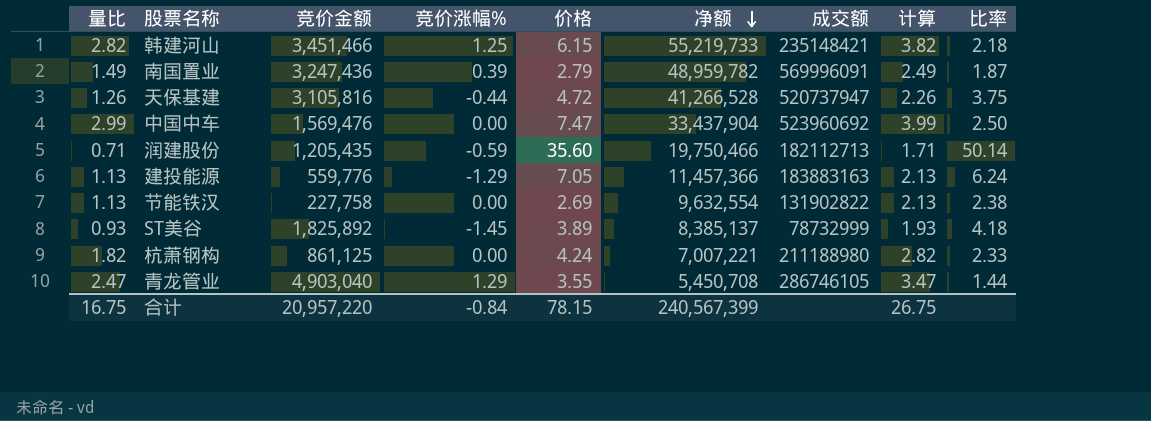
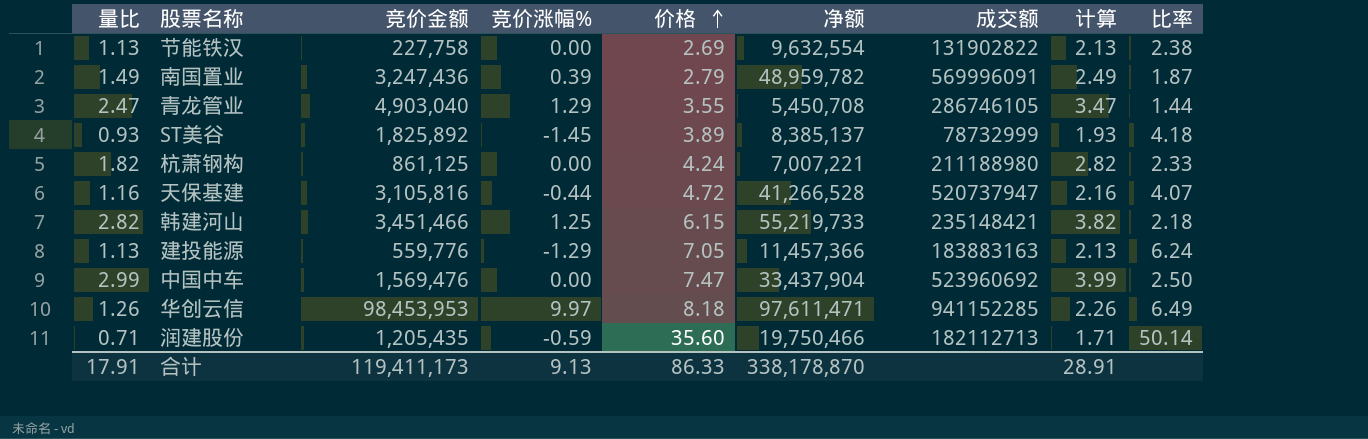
row order: 净额 descending -> 价格 ascending
天保基建 | 量比: 1.26 -> 1.16
天保基建 | 计算: 2.26 -> 2.16
天保基建 | 比率: 3.75 -> 4.07
row 华创云信: none -> 1.26 | 98,453,953 | 9.97 | 8.18 | 97,611,471 | 941152285 | 2.26 | 6.49
合计 | 量比: 16.75 -> 17.91
合计 | 竞价金额: 20,957,220 -> 119,411,173
合计 | 竞价涨幅%: -0.84 -> 9.13
合计 | 价格: 78.15 -> 86.33
合计 | 净额: 240,567,399 -> 338,178,870
合计 | 计算: 26.75 -> 28.91

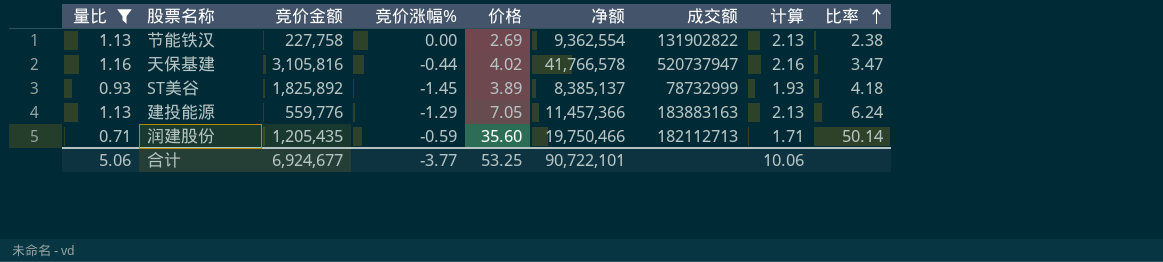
filter: none -> 量比 <= 1.16
row order: 价格 ascending -> 比率 ascending
节能铁汉 | 净额: 9,632,554 -> 9,362,554
天保基建 | 价格: 4.72 -> 4.02
天保基建 | 净额: 41,266,528 -> 41,766,578
天保基建 | 比率: 4.07 -> 3.47
合计 | 量比: 17.91 -> 5.06
合计 | 竞价金额: 119,411,173 -> 6,924,677
合计 | 竞价涨幅%: 9.13 -> -3.77
合计 | 价格: 86.33 -> 53.25
合计 | 净额: 338,178,870 -> 90,722,101
合计 | 计算: 28.91 -> 10.06

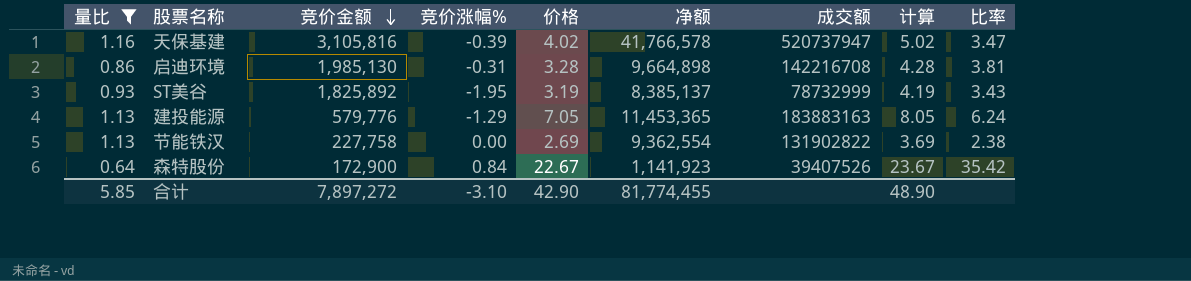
row order: 比率 ascending -> 竞价金额 descending
column 计算 | formula: [量比] + 1 -> [价格] + 1
row 润建股份: 0.71 | 1,205,435 | -0.59 | 35.60 | 19,750,466 | 182112713 | 1.71 | 50.14 -> none
天保基建 | 竞价涨幅%: -0.44 -> -0.39
row 启迪环境: none -> 0.86 | 1,985,130 | -0.31 | 3.28 | 9,664,898 | 142216708 | 4.28 | 3.81
ST美谷 | 竞价涨幅%: -1.45 -> -1.95
ST美谷 | 价格: 3.89 -> 3.19
ST美谷 | 比率: 4.18 -> 3.43
建投能源 | 竞价金额: 559,776 -> 579,776
建投能源 | 净额: 11,457,366 -> 11,453,365
row 森特股份: none -> 0.64 | 172,900 | 0.84 | 22.67 | 1,141,923 | 39407526 | 23.67 | 35.42
合计 | 量比: 5.06 -> 5.85
合计 | 竞价金额: 6,924,677 -> 7,897,272
合计 | 竞价涨幅%: -3.77 -> -3.10
合计 | 价格: 53.25 -> 42.90
合计 | 净额: 90,722,101 -> 81,774,455
合计 | 计算: 10.06 -> 48.90

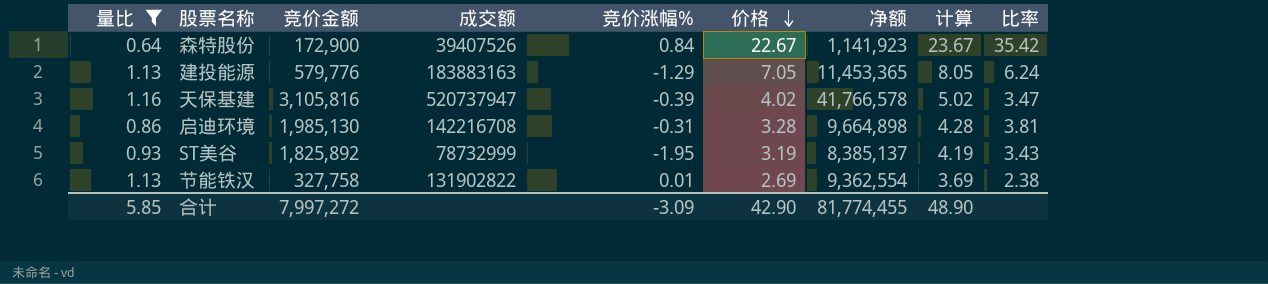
row order: 竞价金额 descending -> 价格 descending
column 成交额 | position: 7 -> 4
节能铁汉 | 竞价金额: 227,758 -> 327,758
节能铁汉 | 竞价涨幅%: 0.00 -> 0.01
合计 | 竞价金额: 7,897,272 -> 7,997,272
合计 | 竞价涨幅%: -3.10 -> -3.09

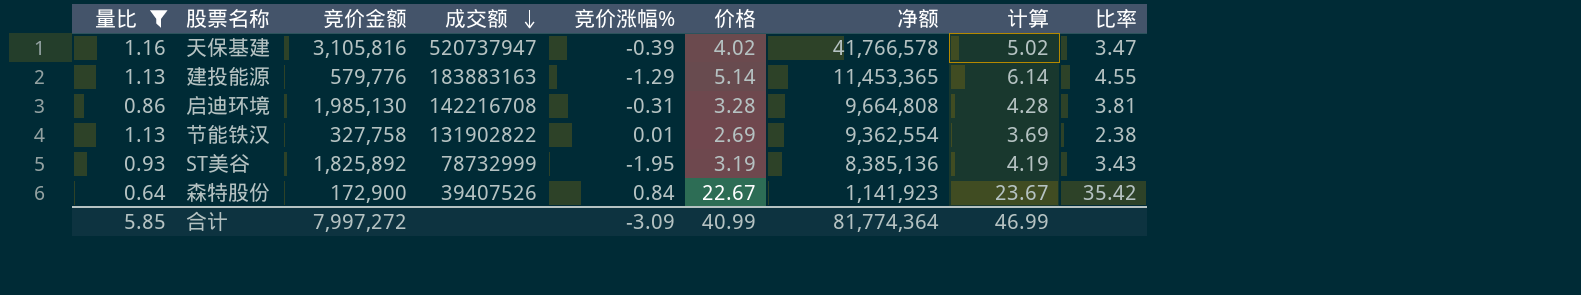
row order: 价格 descending -> 成交额 descending
建投能源 | 价格: 7.05 -> 5.14
建投能源 | 计算: 8.05 -> 6.14
建投能源 | 比率: 6.24 -> 4.55
启迪环境 | 净额: 9,664,898 -> 9,664,808
ST美谷 | 净额: 8,385,137 -> 8,385,136
合计 | 价格: 42.90 -> 40.99
合计 | 净额: 81,774,455 -> 81,774,364
合计 | 计算: 48.90 -> 46.99

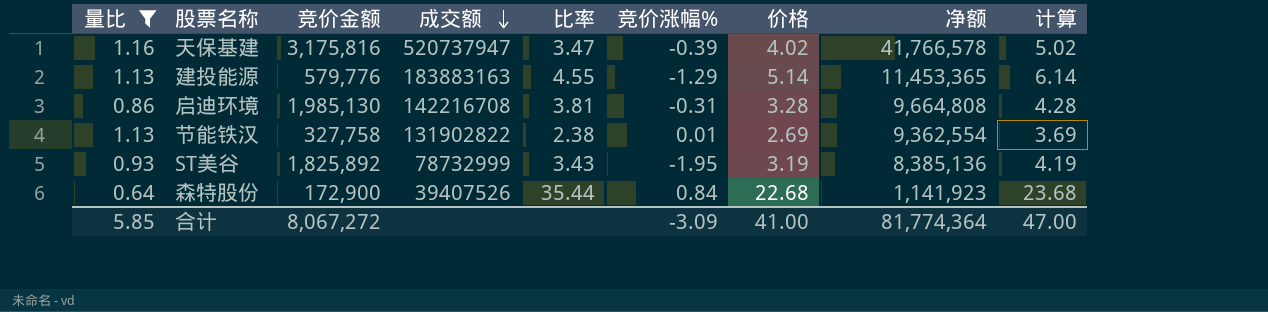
column 比率 | position: 9 -> 5
天保基建 | 竞价金额: 3,105,816 -> 3,175,816
森特股份 | 比率: 35.42 -> 35.44
森特股份 | 价格: 22.67 -> 22.68
森特股份 | 计算: 23.67 -> 23.68
合计 | 竞价金额: 7,997,272 -> 8,067,272
合计 | 价格: 40.99 -> 41.00
合计 | 计算: 46.99 -> 47.00

